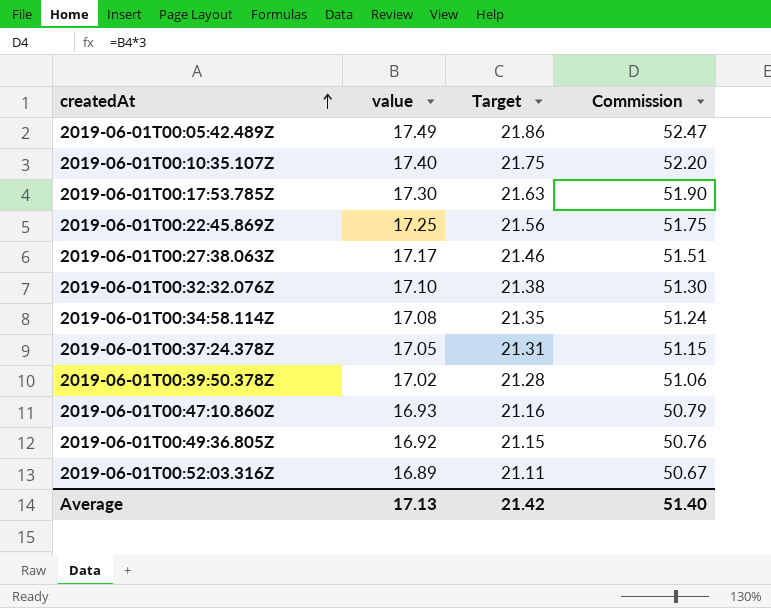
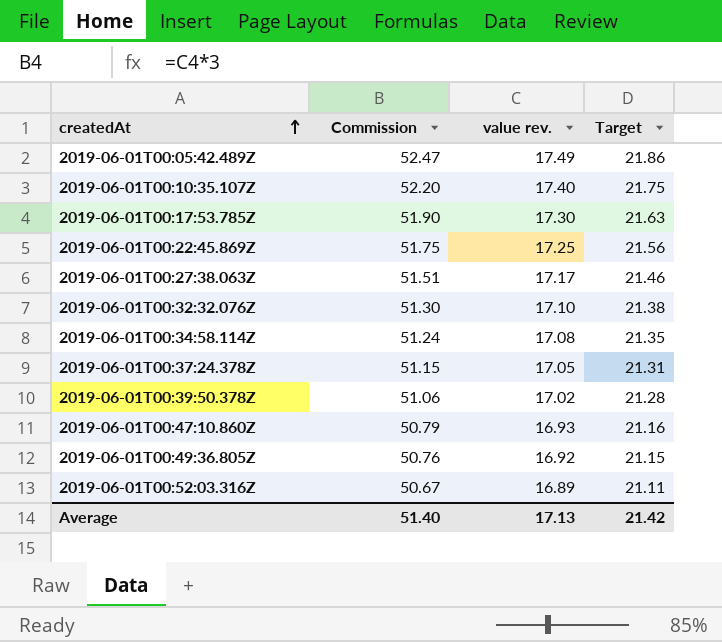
column Commission | position: 4 -> 2
column name: value -> value rev.

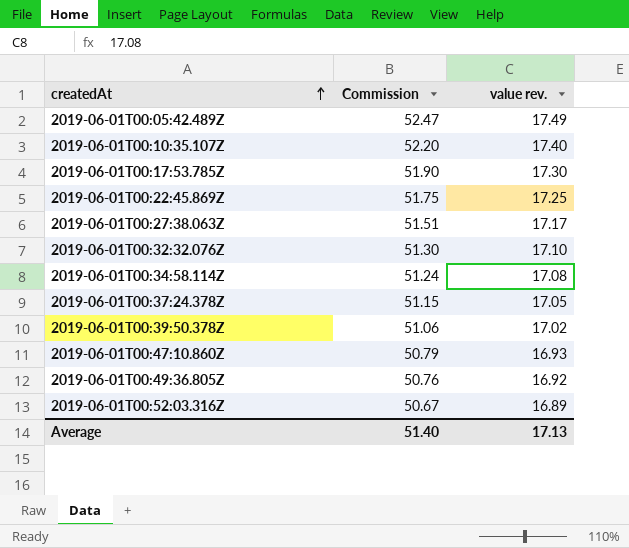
column Target | formula: [value rev.] * 1.25 -> none

